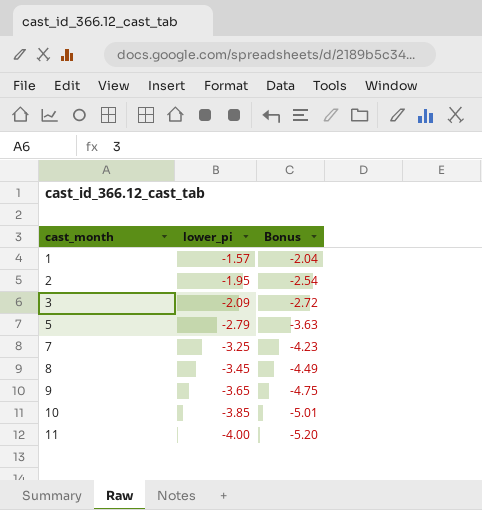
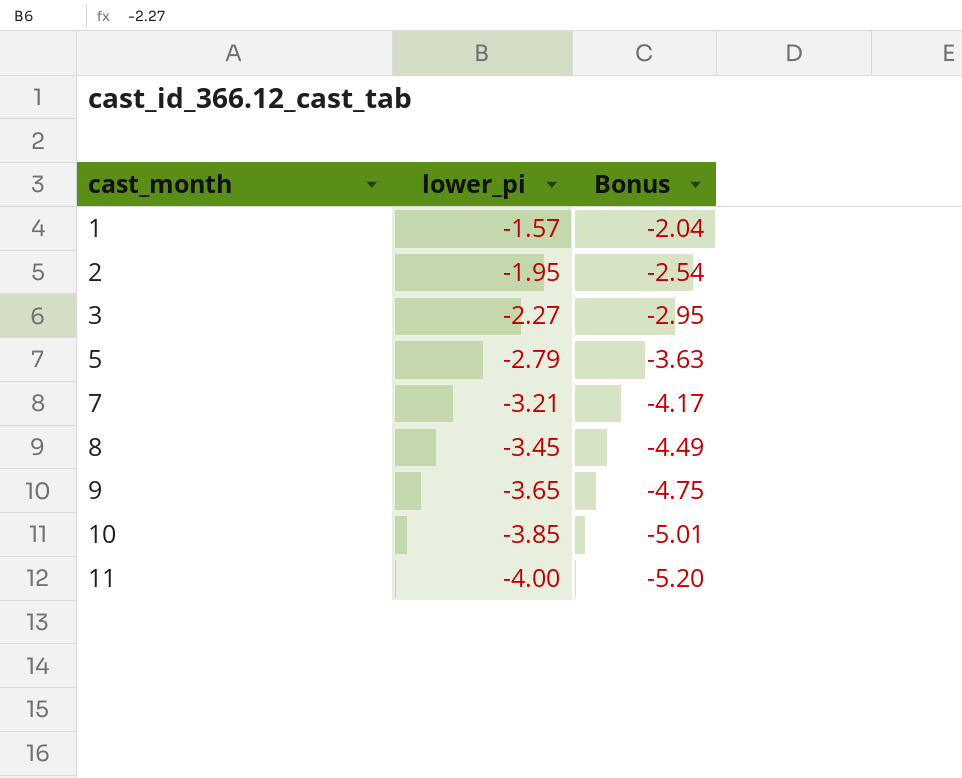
3 | lower_pi: -2.09 -> -2.27
3 | Bonus: -2.72 -> -2.95
7 | lower_pi: -3.25 -> -3.21
7 | Bonus: -4.23 -> -4.17

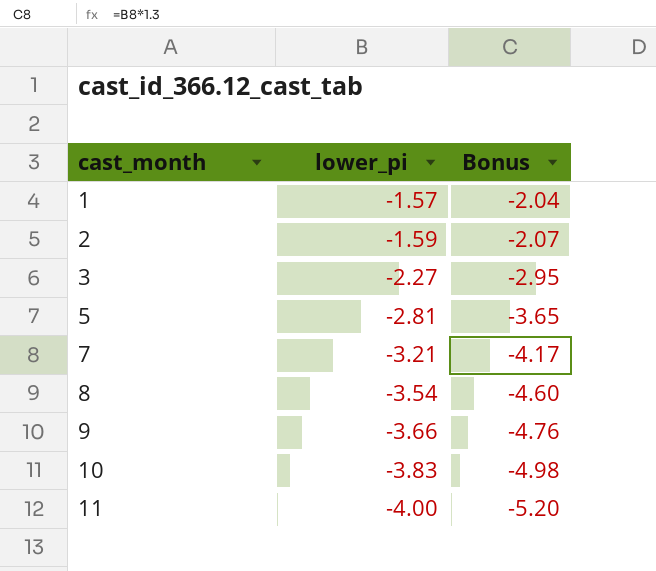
2 | lower_pi: -1.95 -> -1.59
2 | Bonus: -2.54 -> -2.07
5 | lower_pi: -2.79 -> -2.81
5 | Bonus: -3.63 -> -3.65
8 | lower_pi: -3.45 -> -3.54
8 | Bonus: -4.49 -> -4.60
9 | lower_pi: -3.65 -> -3.66
9 | Bonus: -4.75 -> -4.76
10 | lower_pi: -3.85 -> -3.83
10 | Bonus: -5.01 -> -4.98

